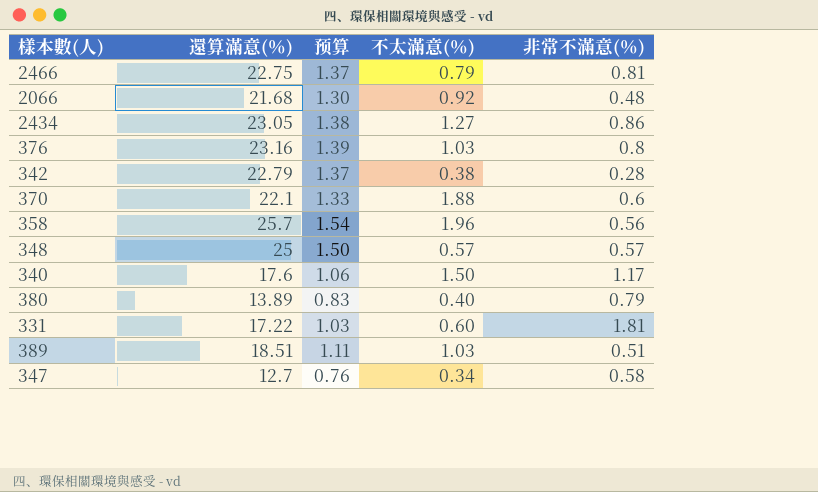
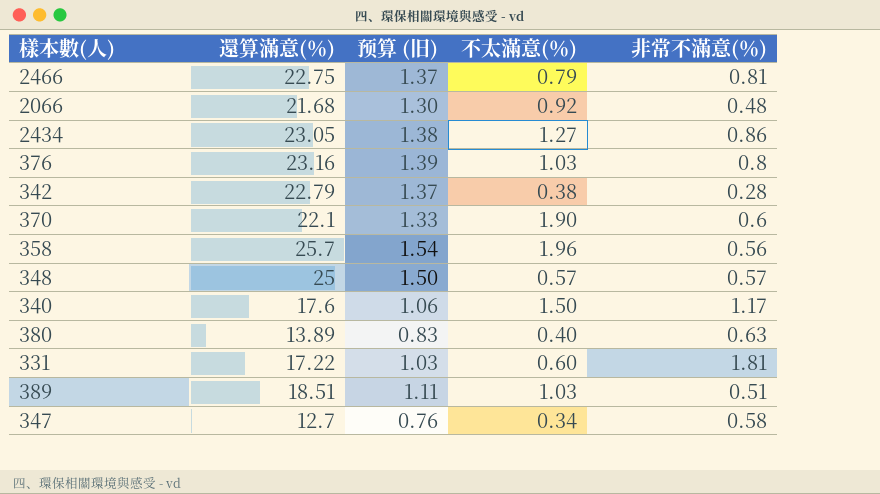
column name: 预算 -> 预算 (旧)
370 | 不太滿意(％): 1.88 -> 1.90
380 | 非常不滿意(％): 0.79 -> 0.63

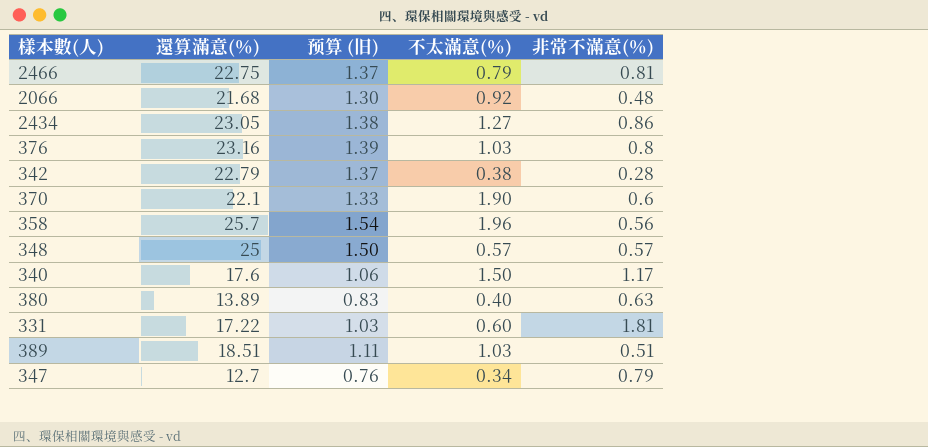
347 | 非常不滿意(％): 0.58 -> 0.79

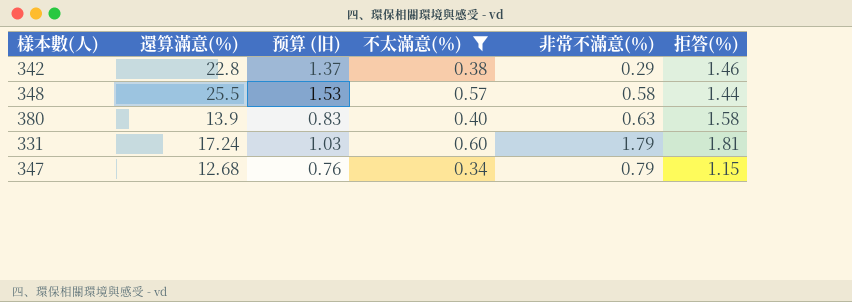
filter: none -> 不太滿意(％) <= 0.60
column 拒答(％) | position: none -> 6
342 | 還算滿意(％): 22.79 -> 22.8
342 | 非常不滿意(％): 0.28 -> 0.29
348 | 還算滿意(％): 25 -> 25.5
348 | 预算 (旧): 1.50 -> 1.53
348 | 非常不滿意(％): 0.57 -> 0.58
380 | 還算滿意(％): 13.89 -> 13.9
331 | 還算滿意(％): 17.22 -> 17.24
331 | 非常不滿意(％): 1.81 -> 1.79
347 | 還算滿意(％): 12.7 -> 12.68

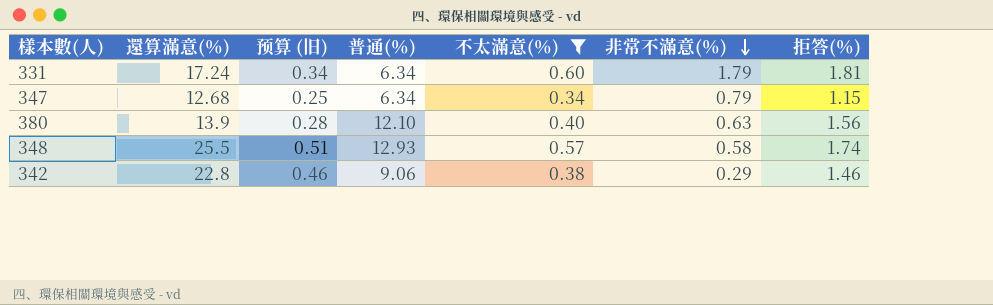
row order: none -> 非常不滿意(％) descending
column 预算 (旧) | formula: [還算滿意(％)] * 0.06 -> [還算滿意(％)] * 0.02
column 普通(％) | position: none -> 4
380 | 拒答(％): 1.58 -> 1.56
348 | 拒答(％): 1.44 -> 1.74

